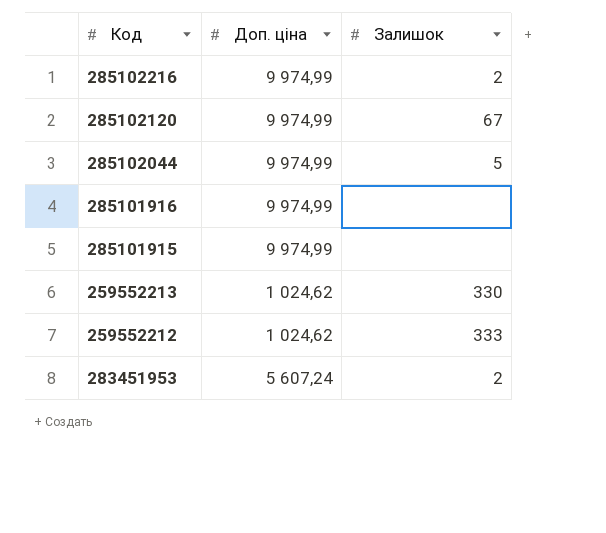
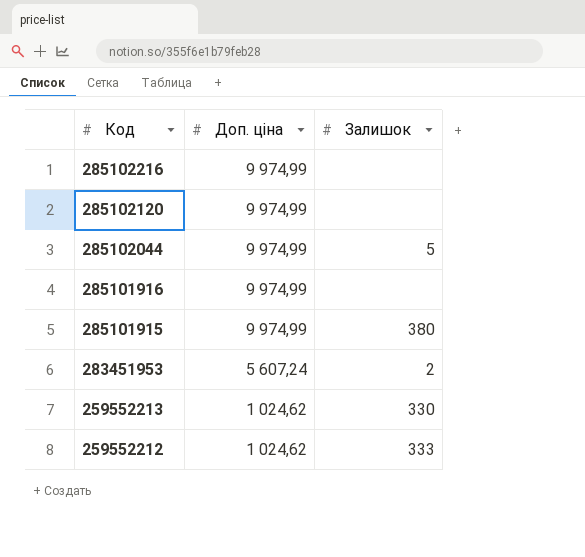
row order: none -> Код descending
285102216 | Залишок: 2 -> none
285102120 | Залишок: 67 -> none
285101915 | Залишок: none -> 380

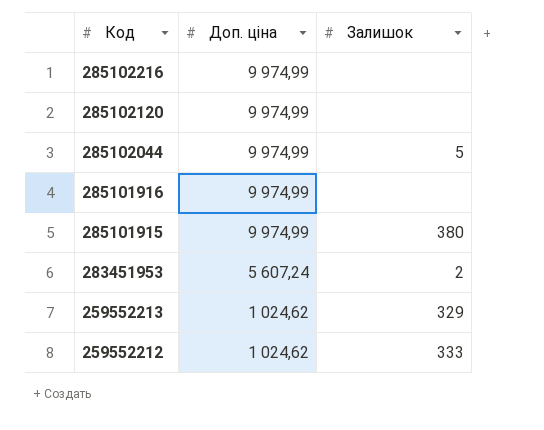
259552213 | Залишок: 330 -> 329

